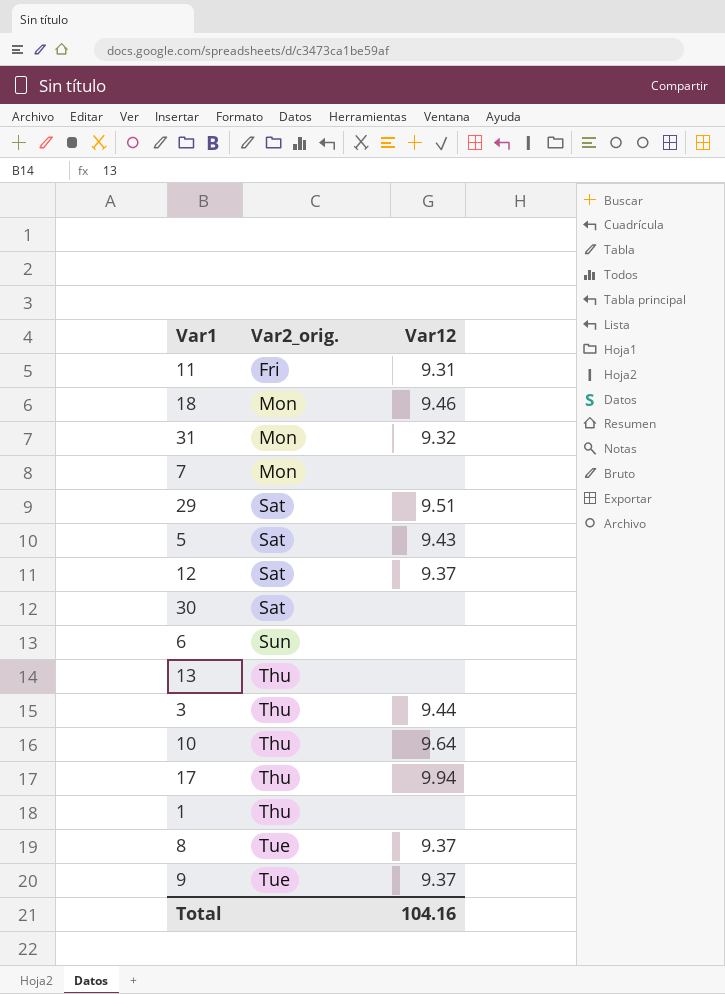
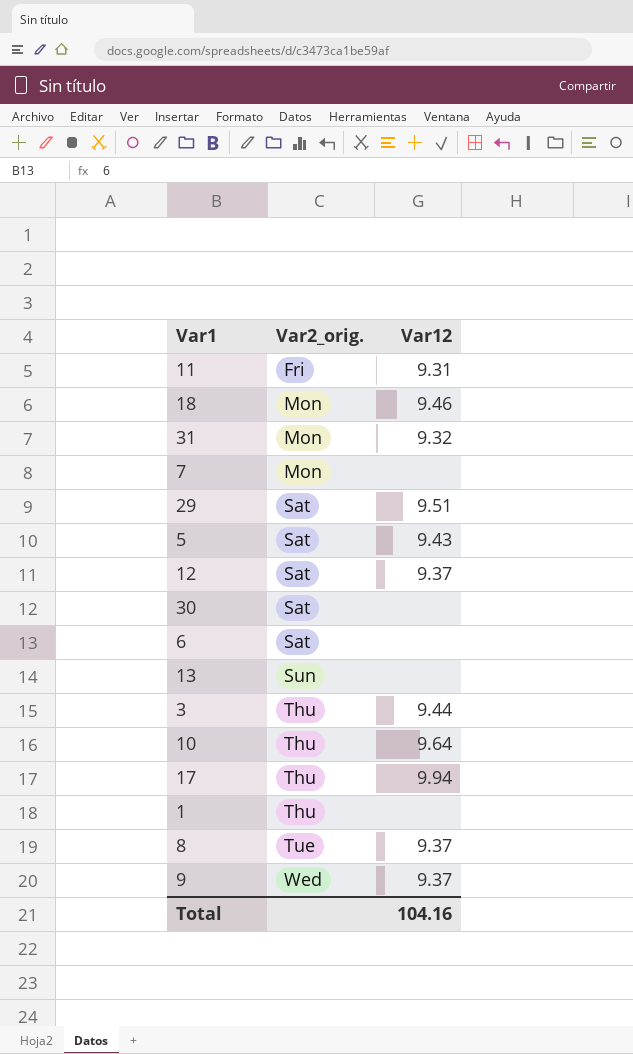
6 | Var2_orig.: Sun -> Sat
13 | Var2_orig.: Thu -> Sun
9 | Var2_orig.: Tue -> Wed

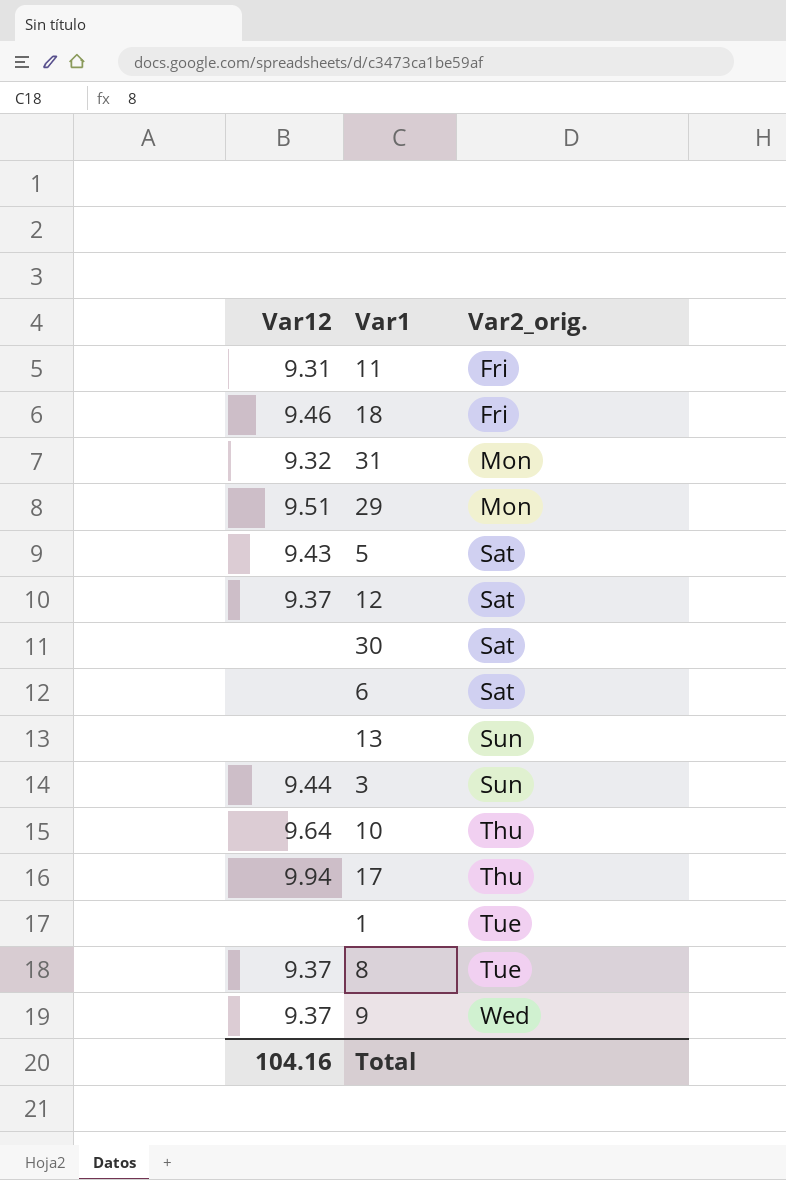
column Var12 | position: 3 -> 1
row 7: Mon | none -> none
18 | Var2_orig.: Mon -> Fri
29 | Var2_orig.: Sat -> Mon
3 | Var2_orig.: Thu -> Sun
1 | Var2_orig.: Thu -> Tue

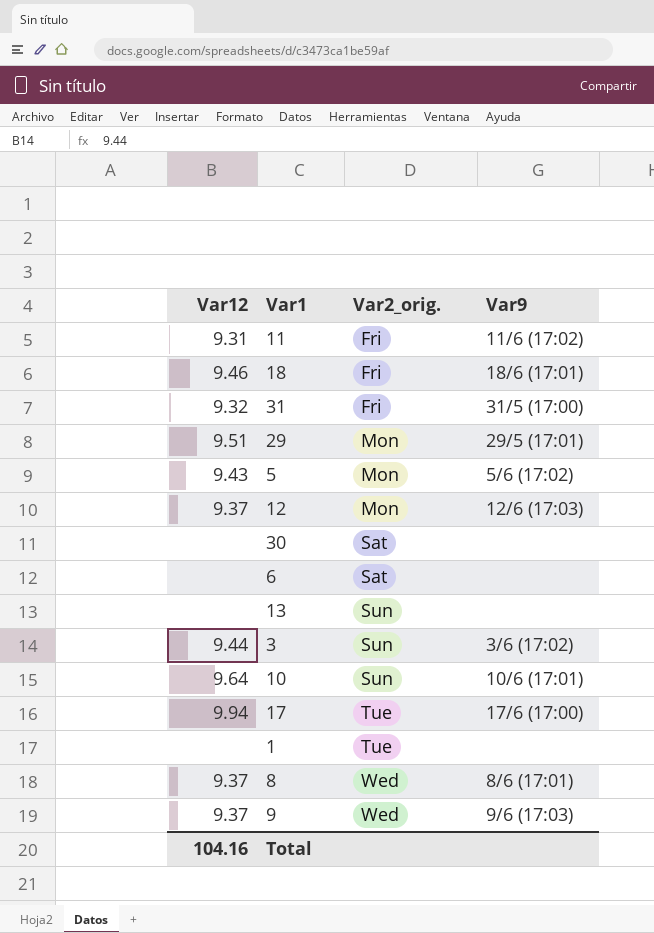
column Var9 | position: none -> 4
31 | Var2_orig.: Mon -> Fri
5 | Var2_orig.: Sat -> Mon
12 | Var2_orig.: Sat -> Mon
10 | Var2_orig.: Thu -> Sun
17 | Var2_orig.: Thu -> Tue
8 | Var2_orig.: Tue -> Wed

